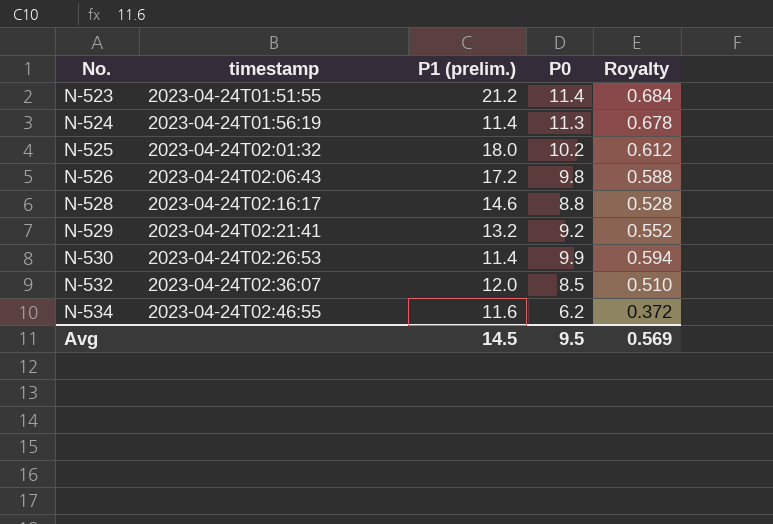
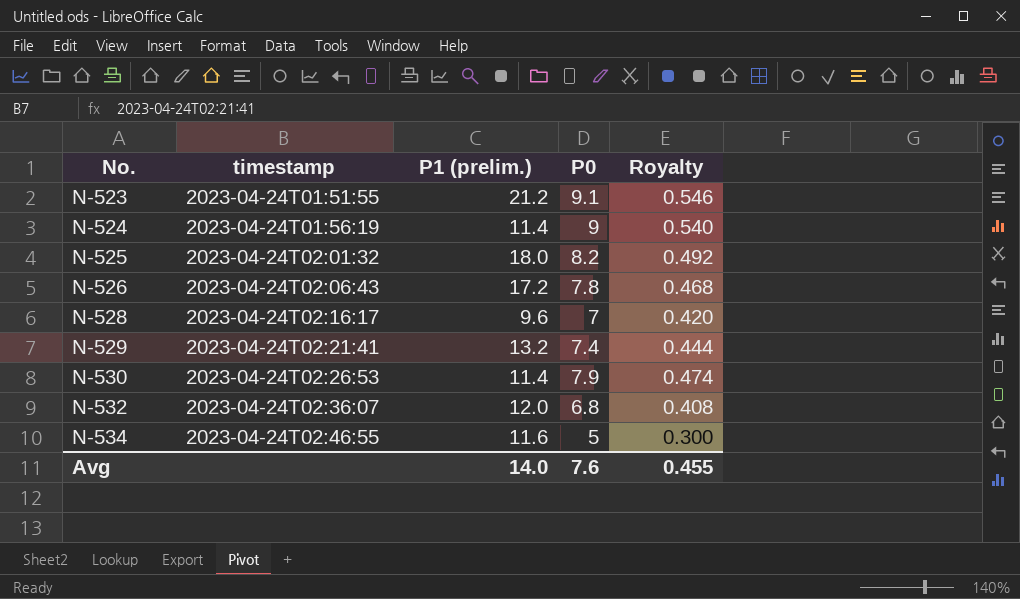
N-523 | P0: 11.4 -> 9.1
N-523 | Royalty: 0.684 -> 0.546
N-524 | P0: 11.3 -> 9
N-524 | Royalty: 0.678 -> 0.540
N-525 | P0: 10.2 -> 8.2
N-525 | Royalty: 0.612 -> 0.492
N-526 | P0: 9.8 -> 7.8
N-526 | Royalty: 0.588 -> 0.468
N-528 | P1 (prelim.): 14.6 -> 9.6
N-528 | P0: 8.8 -> 7
N-528 | Royalty: 0.528 -> 0.420
N-529 | P0: 9.2 -> 7.4
N-529 | Royalty: 0.552 -> 0.444
N-530 | P0: 9.9 -> 7.9
N-530 | Royalty: 0.594 -> 0.474
N-532 | P0: 8.5 -> 6.8
N-532 | Royalty: 0.510 -> 0.408
N-534 | P0: 6.2 -> 5
N-534 | Royalty: 0.372 -> 0.300
Avg | P1 (prelim.): 14.5 -> 14.0
Avg | P0: 9.5 -> 7.6
Avg | Royalty: 0.569 -> 0.455

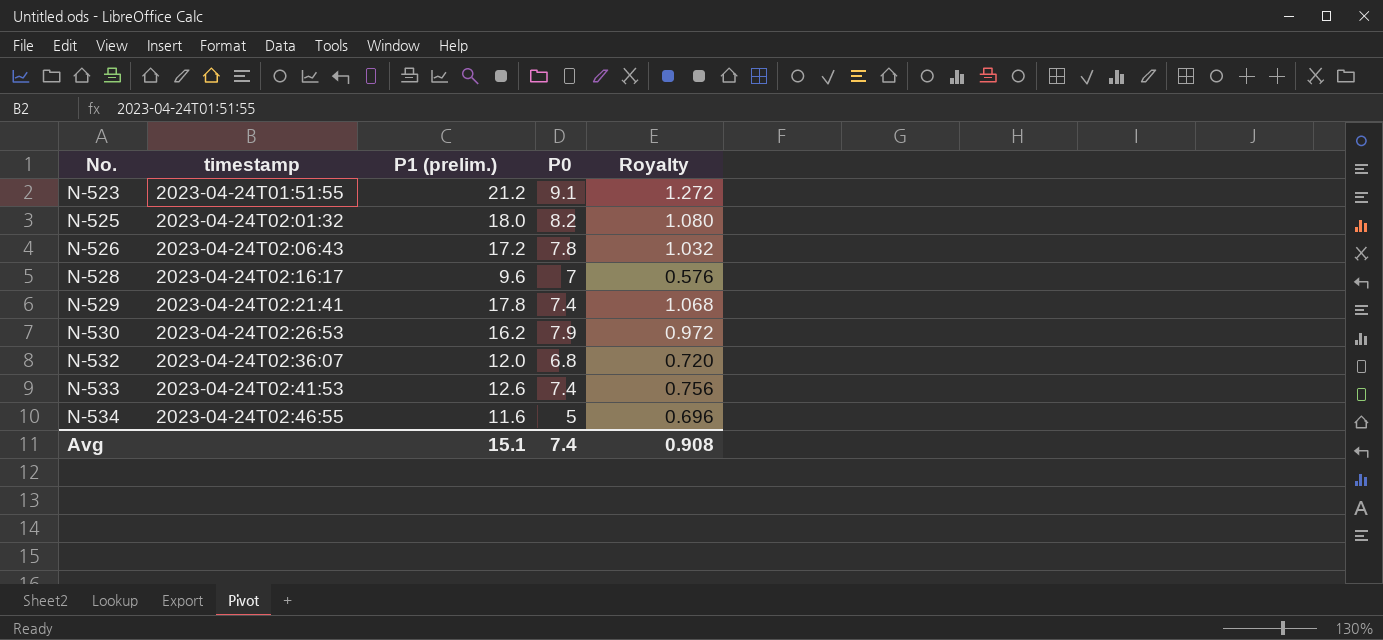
column Royalty | formula: [P0] * 0.06 -> [P1 (prelim.)] * 0.06
row N-524: 2023-04-24T01:56:19 | 11.4 | 9 | 0.540 -> none
N-529 | P1 (prelim.): 13.2 -> 17.8
N-530 | P1 (prelim.): 11.4 -> 16.2
row N-533: none -> 2023-04-24T02:41:53 | 12.6 | 7.4 | 0.756
Avg | P1 (prelim.): 14.0 -> 15.1
Avg | P0: 7.6 -> 7.4
Avg | Royalty: 0.455 -> 0.908

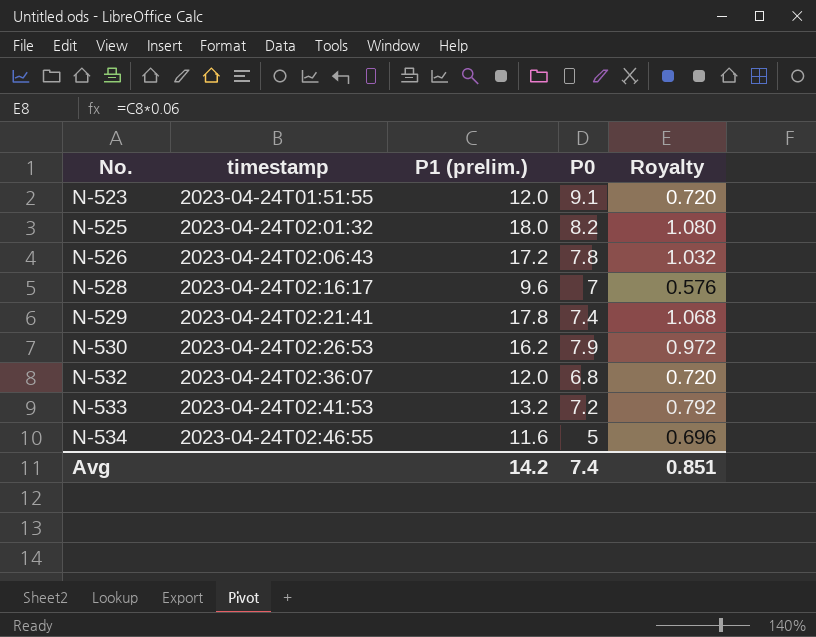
N-523 | P1 (prelim.): 21.2 -> 12.0
N-523 | Royalty: 1.272 -> 0.720
N-533 | P1 (prelim.): 12.6 -> 13.2
N-533 | P0: 7.4 -> 7.2
N-533 | Royalty: 0.756 -> 0.792
Avg | P1 (prelim.): 15.1 -> 14.2
Avg | Royalty: 0.908 -> 0.851

